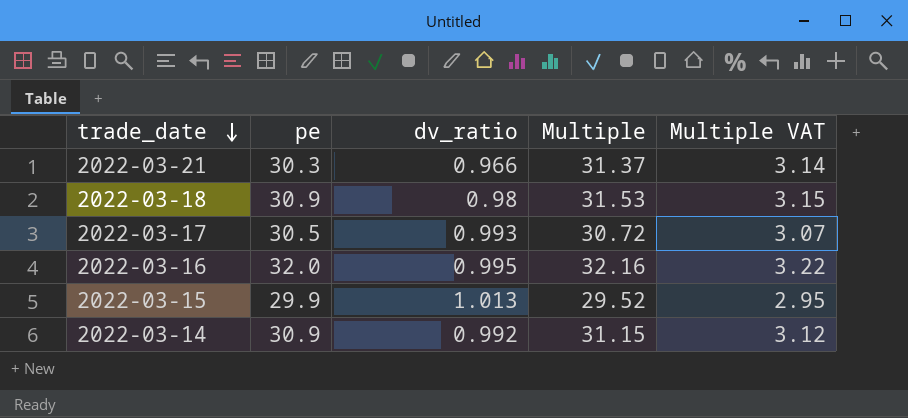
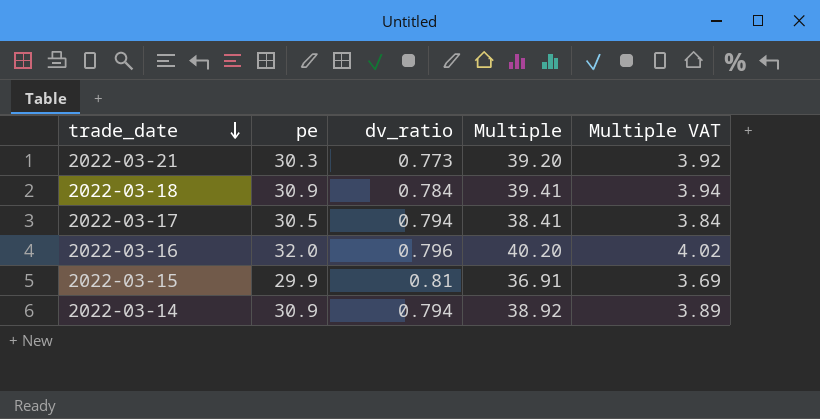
2022-03-21 | dv_ratio: 0.966 -> 0.773
2022-03-21 | Multiple: 31.37 -> 39.20
2022-03-21 | Multiple VAT: 3.14 -> 3.92
2022-03-18 | dv_ratio: 0.98 -> 0.784
2022-03-18 | Multiple: 31.53 -> 39.41
2022-03-18 | Multiple VAT: 3.15 -> 3.94
2022-03-17 | dv_ratio: 0.993 -> 0.794
2022-03-17 | Multiple: 30.72 -> 38.41
2022-03-17 | Multiple VAT: 3.07 -> 3.84
2022-03-16 | dv_ratio: 0.995 -> 0.796
2022-03-16 | Multiple: 32.16 -> 40.20
2022-03-16 | Multiple VAT: 3.22 -> 4.02
2022-03-15 | dv_ratio: 1.013 -> 0.81
2022-03-15 | Multiple: 29.52 -> 36.91
2022-03-15 | Multiple VAT: 2.95 -> 3.69
2022-03-14 | dv_ratio: 0.992 -> 0.794
2022-03-14 | Multiple: 31.15 -> 38.92
2022-03-14 | Multiple VAT: 3.12 -> 3.89

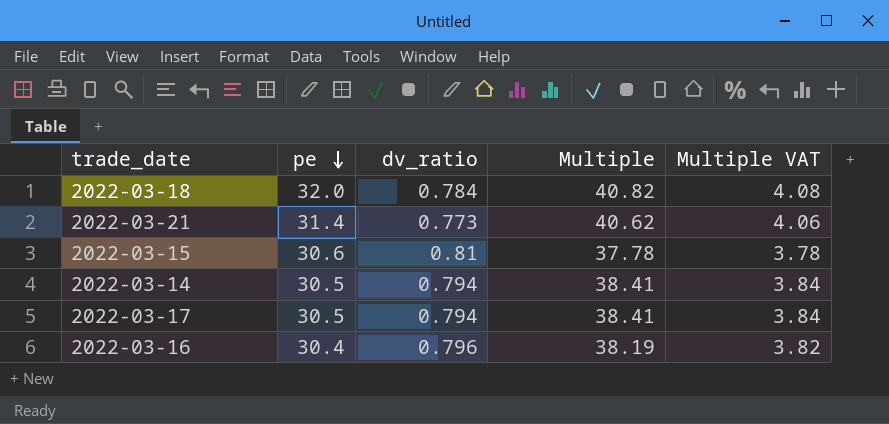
row order: trade_date descending -> pe descending
2022-03-18 | pe: 30.9 -> 32.0
2022-03-18 | Multiple: 39.41 -> 40.82
2022-03-18 | Multiple VAT: 3.94 -> 4.08
2022-03-21 | pe: 30.3 -> 31.4
2022-03-21 | Multiple: 39.20 -> 40.62
2022-03-21 | Multiple VAT: 3.92 -> 4.06
2022-03-15 | pe: 29.9 -> 30.6
2022-03-15 | Multiple: 36.91 -> 37.78
2022-03-15 | Multiple VAT: 3.69 -> 3.78
2022-03-14 | pe: 30.9 -> 30.5
2022-03-14 | Multiple: 38.92 -> 38.41
2022-03-14 | Multiple VAT: 3.89 -> 3.84
2022-03-16 | pe: 32.0 -> 30.4
2022-03-16 | Multiple: 40.20 -> 38.19
2022-03-16 | Multiple VAT: 4.02 -> 3.82

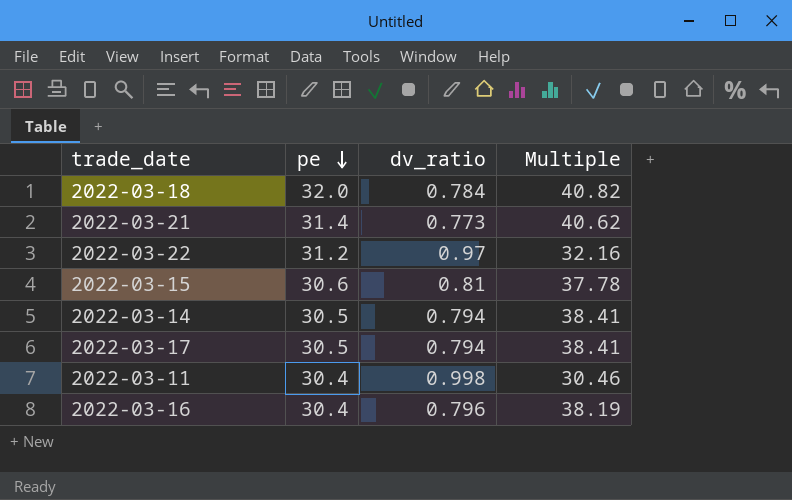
column Multiple VAT | formula: [Multiple] * 0.1 -> none
row 2022-03-22: none -> 31.2 | 0.97 | 32.16
row 2022-03-11: none -> 30.4 | 0.998 | 30.46

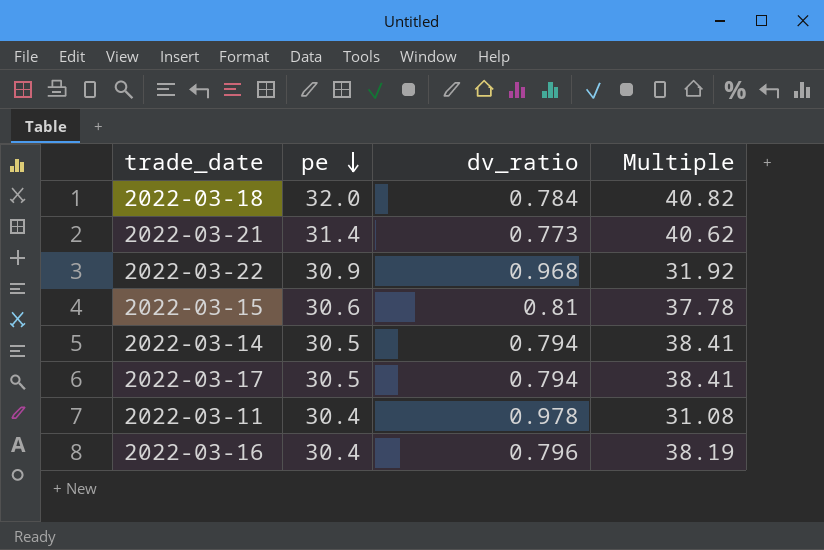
2022-03-22 | pe: 31.2 -> 30.9
2022-03-22 | dv_ratio: 0.97 -> 0.968
2022-03-22 | Multiple: 32.16 -> 31.92
2022-03-11 | dv_ratio: 0.998 -> 0.978
2022-03-11 | Multiple: 30.46 -> 31.08

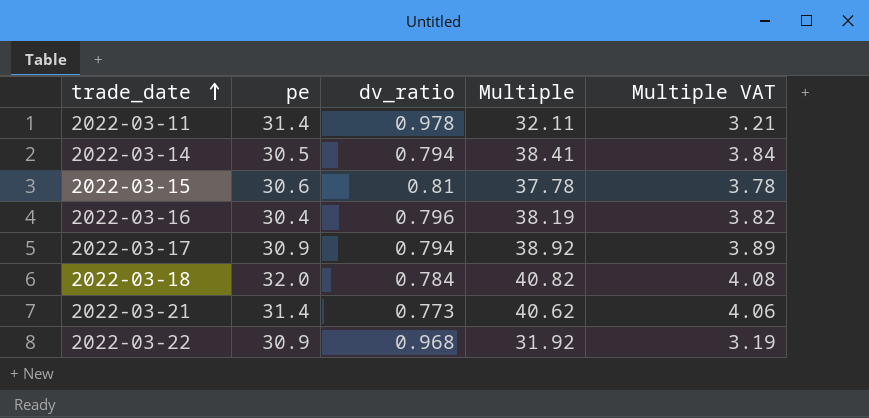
row order: pe descending -> trade_date ascending
column Multiple VAT | formula: none -> [Multiple] * 0.1
2022-03-11 | pe: 30.4 -> 31.4
2022-03-11 | Multiple: 31.08 -> 32.11
2022-03-17 | pe: 30.5 -> 30.9
2022-03-17 | Multiple: 38.41 -> 38.92

